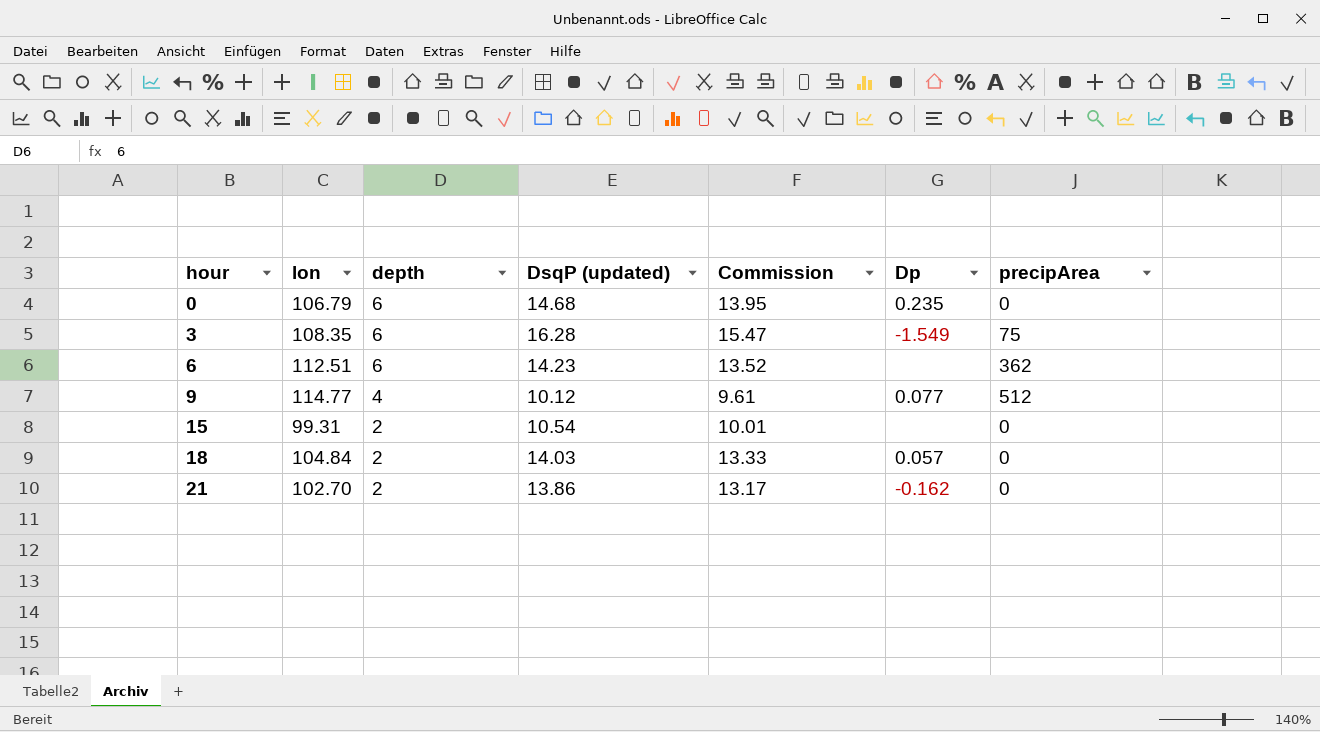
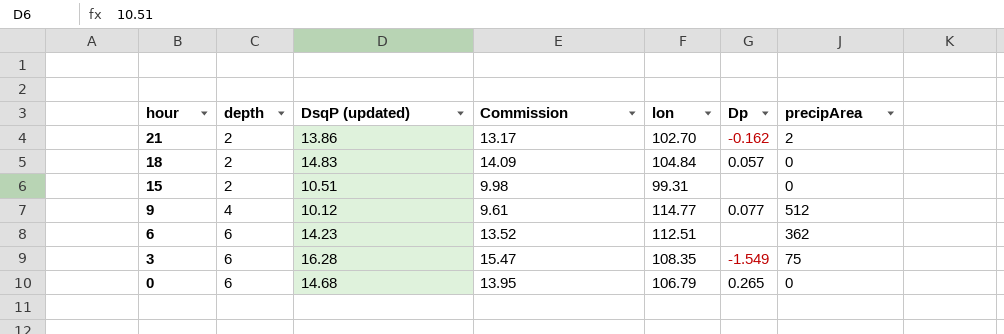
row order: hour ascending -> hour descending
column lon | position: 2 -> 5
21 | precipArea: 0 -> 2
18 | DsqP (updated): 14.03 -> 14.83
18 | Commission: 13.33 -> 14.09
15 | DsqP (updated): 10.54 -> 10.51
15 | Commission: 10.01 -> 9.98
0 | Dp: 0.235 -> 0.265

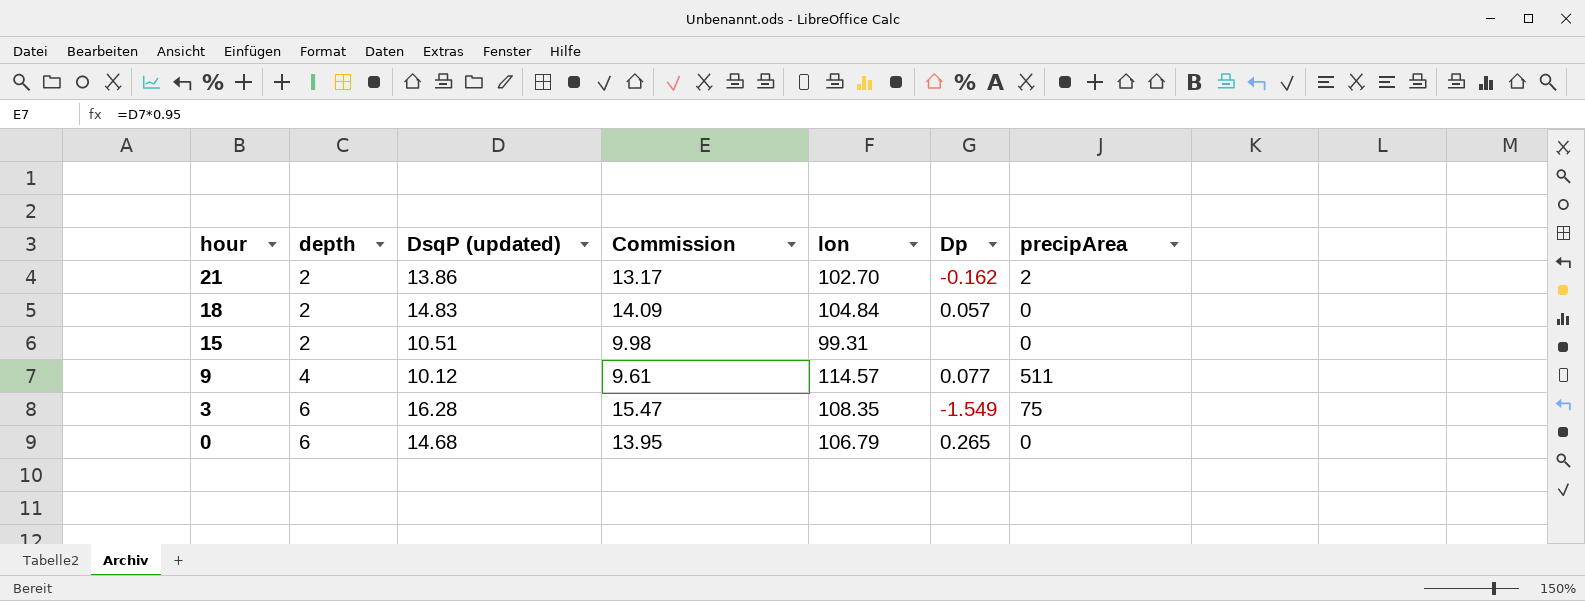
row 6: 6 | 14.23 | 13.52 | 112.51 | none | 362 -> none
9 | lon: 114.77 -> 114.57
9 | precipArea: 512 -> 511

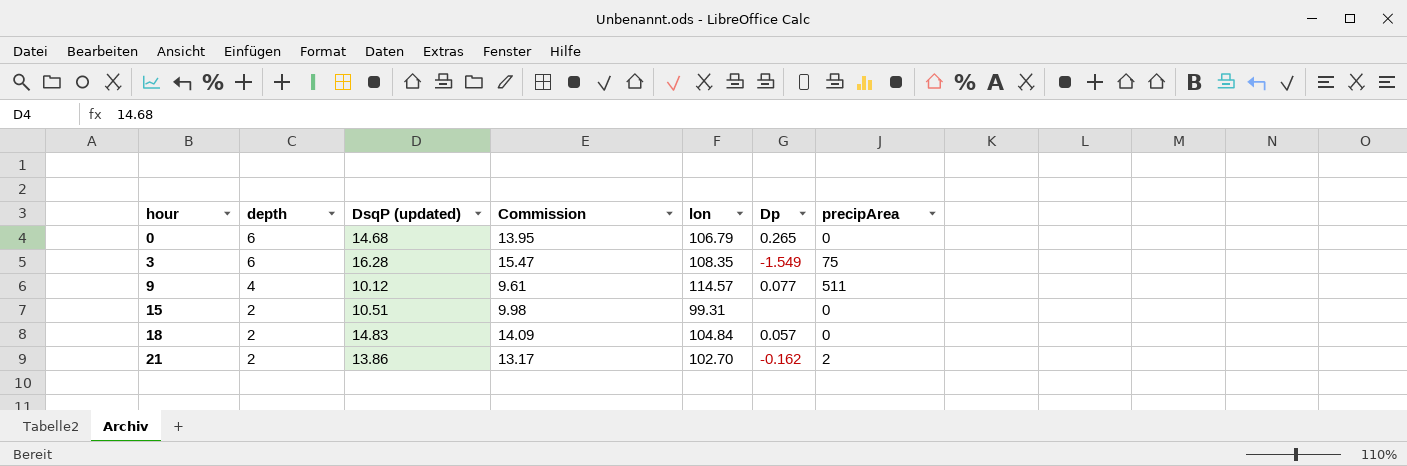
row order: hour descending -> hour ascending

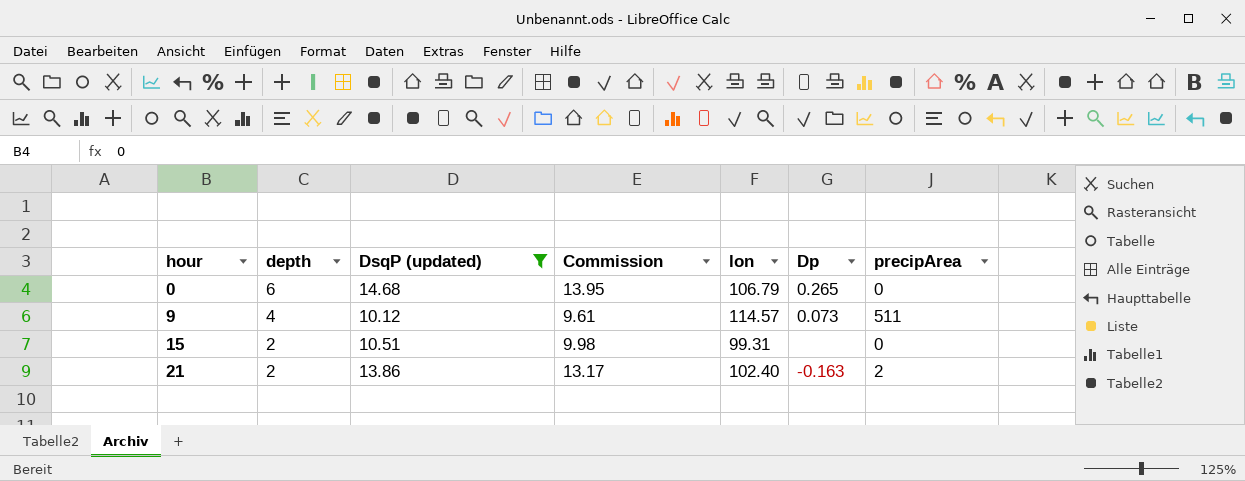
filter: none -> DsqP (updated) <= 14.68
9 | Dp: 0.077 -> 0.073
21 | lon: 102.70 -> 102.40
21 | Dp: -0.162 -> -0.163

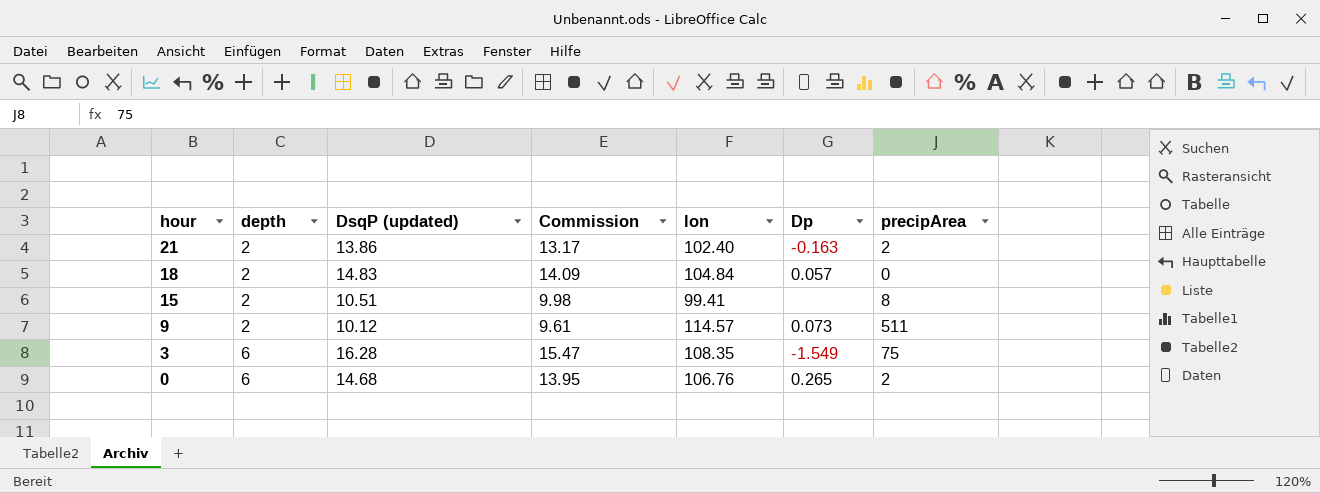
filter: DsqP (updated) <= 14.68 -> none
row order: hour ascending -> hour descending
15 | lon: 99.31 -> 99.41
15 | precipArea: 0 -> 8
9 | depth: 4 -> 2
0 | lon: 106.79 -> 106.76
0 | precipArea: 0 -> 2

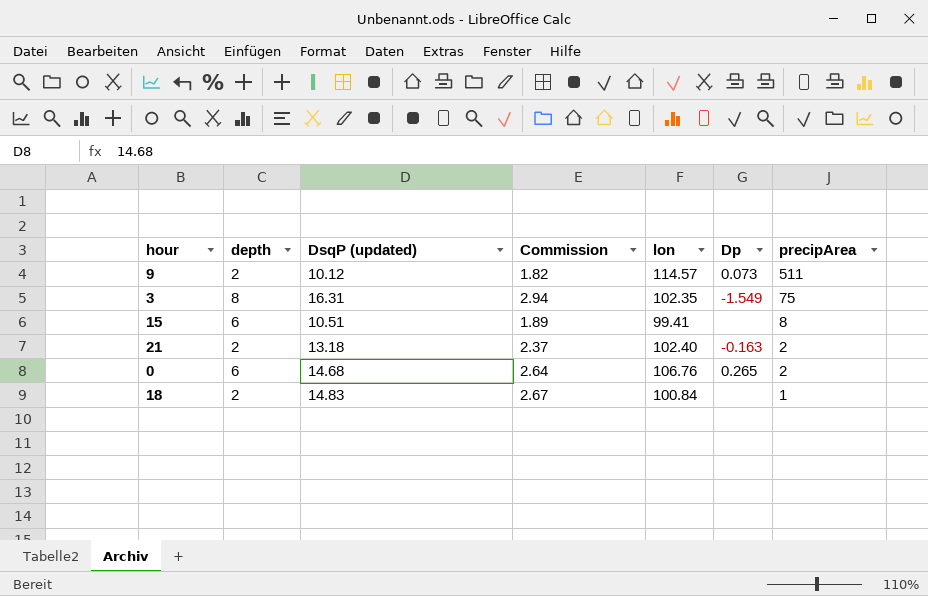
row order: hour descending -> precipArea descending
column Commission | formula: [DsqP (updated)] * 0.95 -> [DsqP (updated)] * 0.18
3 | depth: 6 -> 8
3 | DsqP (updated): 16.28 -> 16.31
3 | lon: 108.35 -> 102.35
15 | depth: 2 -> 6
21 | DsqP (updated): 13.86 -> 13.18
18 | lon: 104.84 -> 100.84
18 | Dp: 0.057 -> none
18 | precipArea: 0 -> 1

